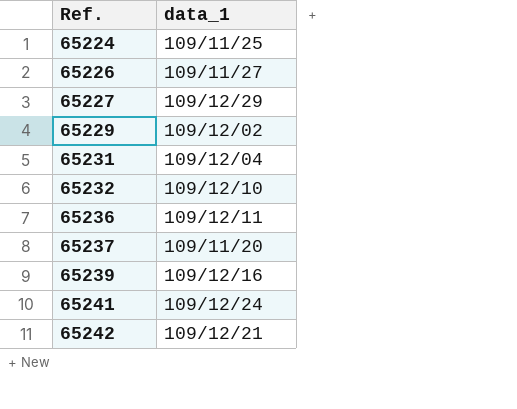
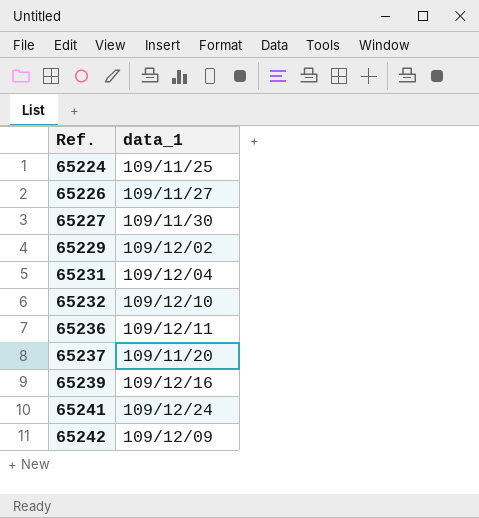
65227 | data_1: 109/12/29 -> 109/11/30
65242 | data_1: 109/12/21 -> 109/12/09

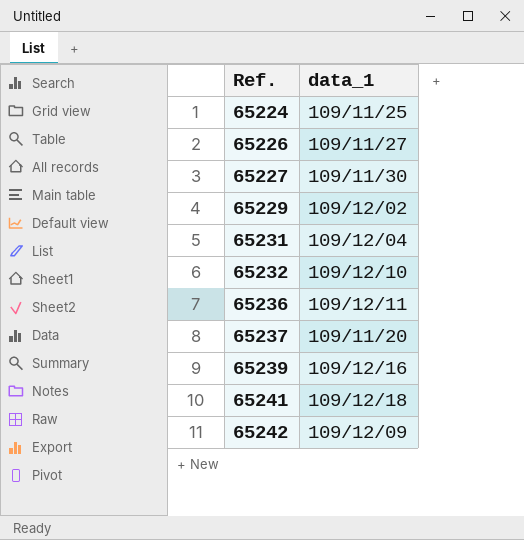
65241 | data_1: 109/12/24 -> 109/12/18

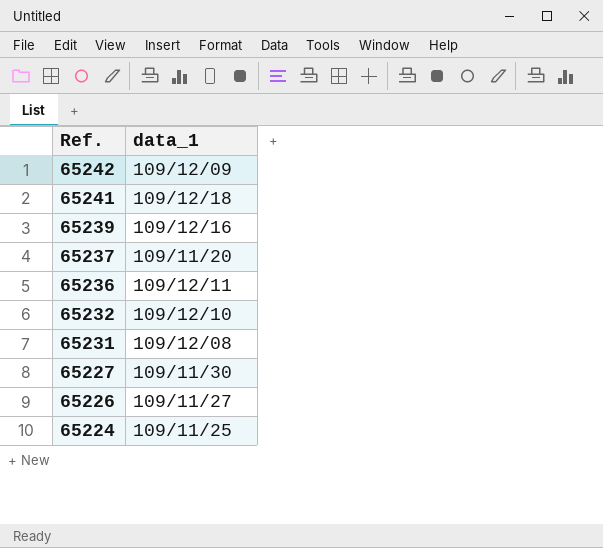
row order: Ref. ascending -> Ref. descending
row 65229: 109/12/02 -> none
65231 | data_1: 109/12/04 -> 109/12/08

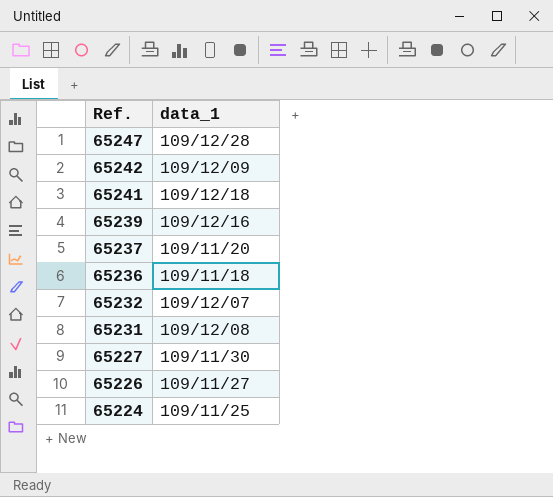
row 65247: none -> 109/12/28
65236 | data_1: 109/12/11 -> 109/11/18
65232 | data_1: 109/12/10 -> 109/12/07

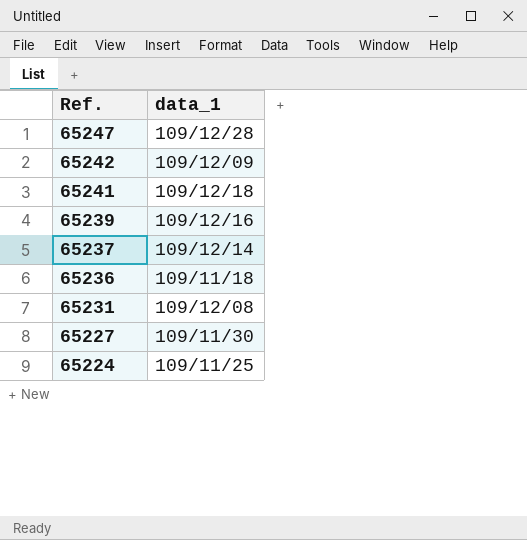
row 65232: 109/12/07 -> none
row 65226: 109/11/27 -> none
65237 | data_1: 109/11/20 -> 109/12/14

